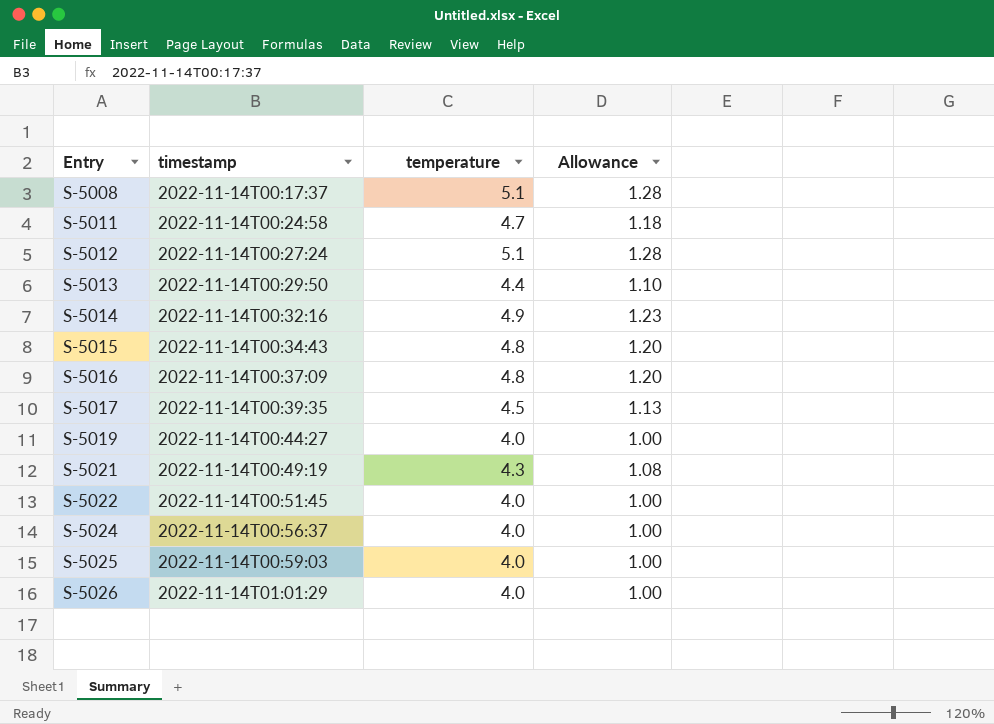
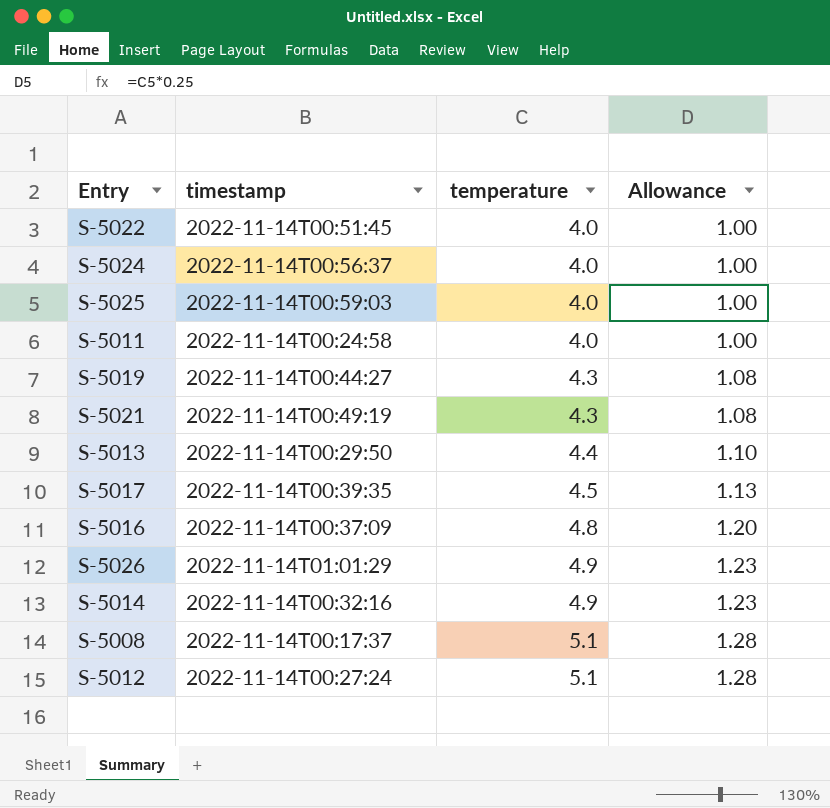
row order: Entry ascending -> temperature ascending
row S-5015: 2022-11-14T00:34:43 | 4.8 | 1.20 -> none
S-5011 | temperature: 4.7 -> 4.0
S-5011 | Allowance: 1.18 -> 1.00
S-5019 | temperature: 4.0 -> 4.3
S-5019 | Allowance: 1.00 -> 1.08
S-5026 | temperature: 4.0 -> 4.9
S-5026 | Allowance: 1.00 -> 1.23

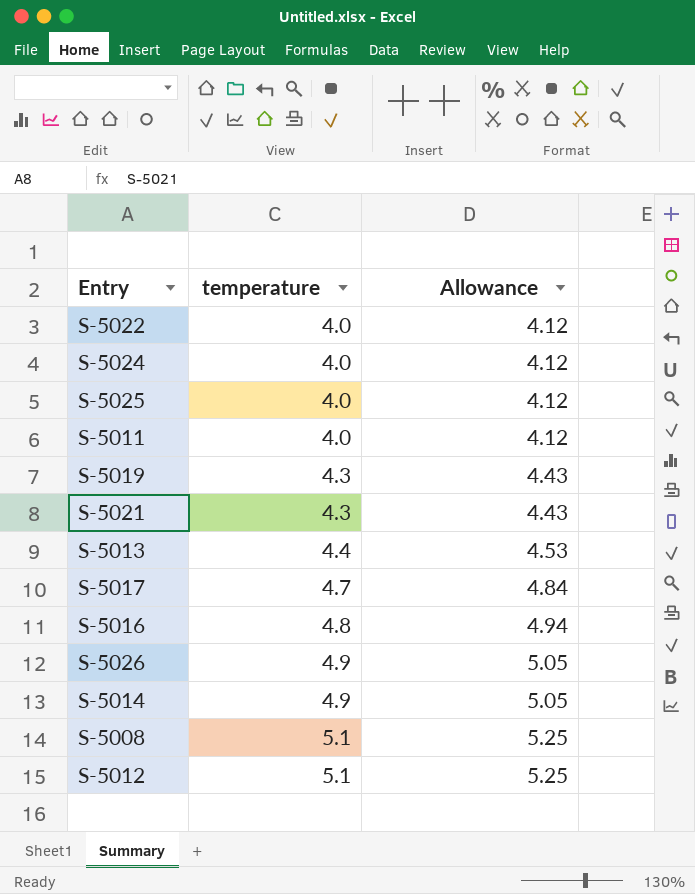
column timestamp | position: 2 -> none
column Allowance | formula: [temperature] * 0.25 -> [temperature] * 1.03
S-5017 | temperature: 4.5 -> 4.7

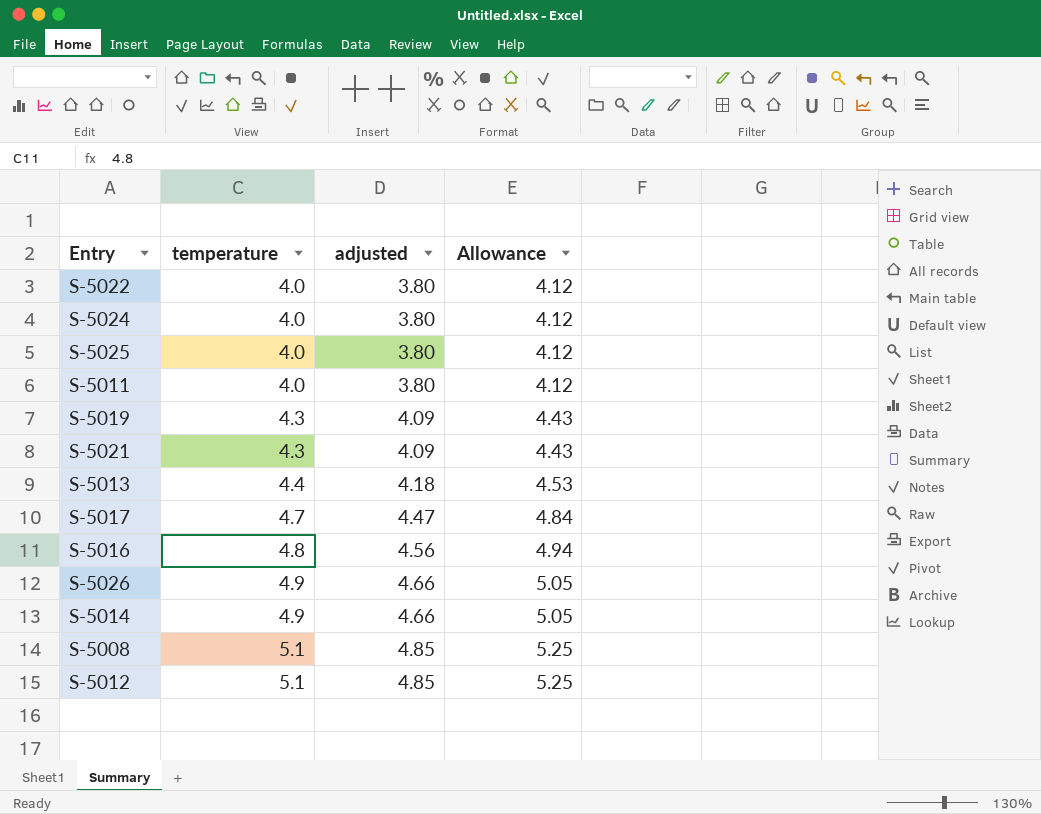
column adjusted | formula: none -> [temperature] * 0.95

